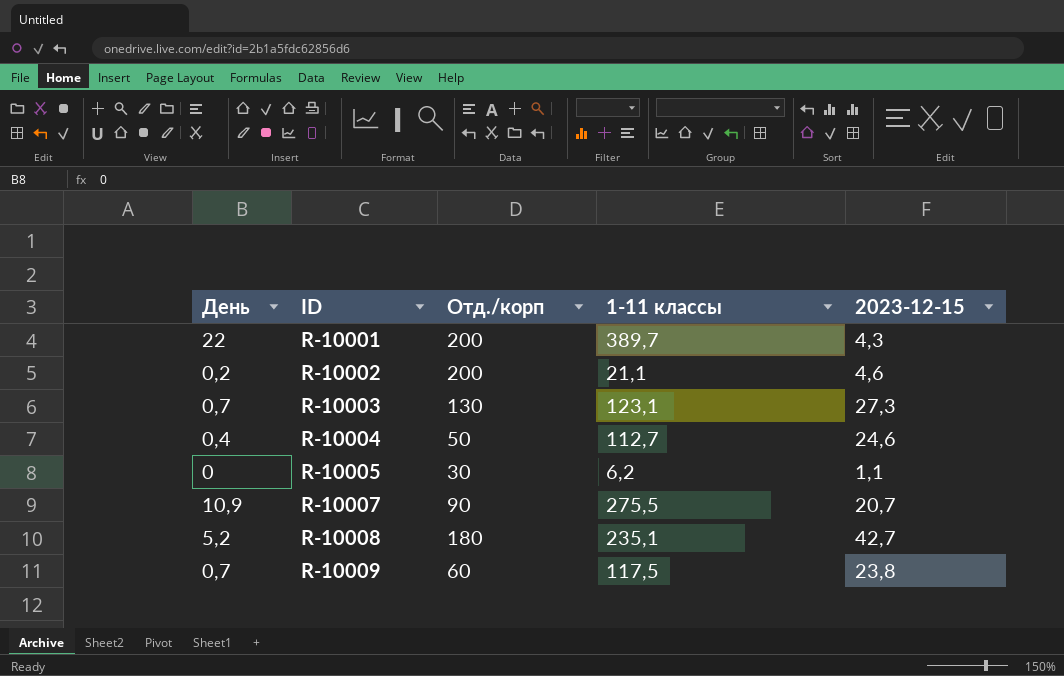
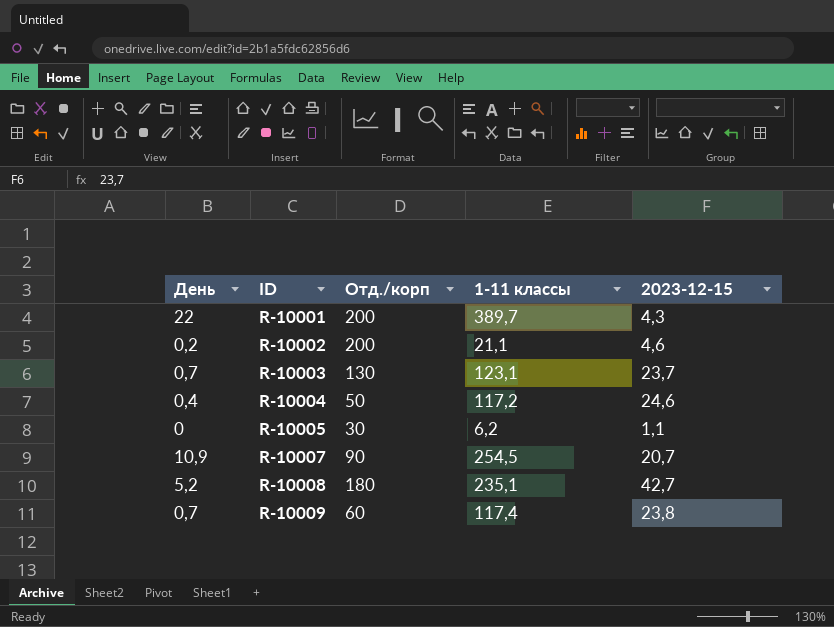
R-10003 | 2023-12-15: 27,3 -> 23,7
R-10004 | 1-11 классы: 112,7 -> 117,2
R-10007 | 1-11 классы: 275,5 -> 254,5
R-10009 | 1-11 классы: 117,5 -> 117,4

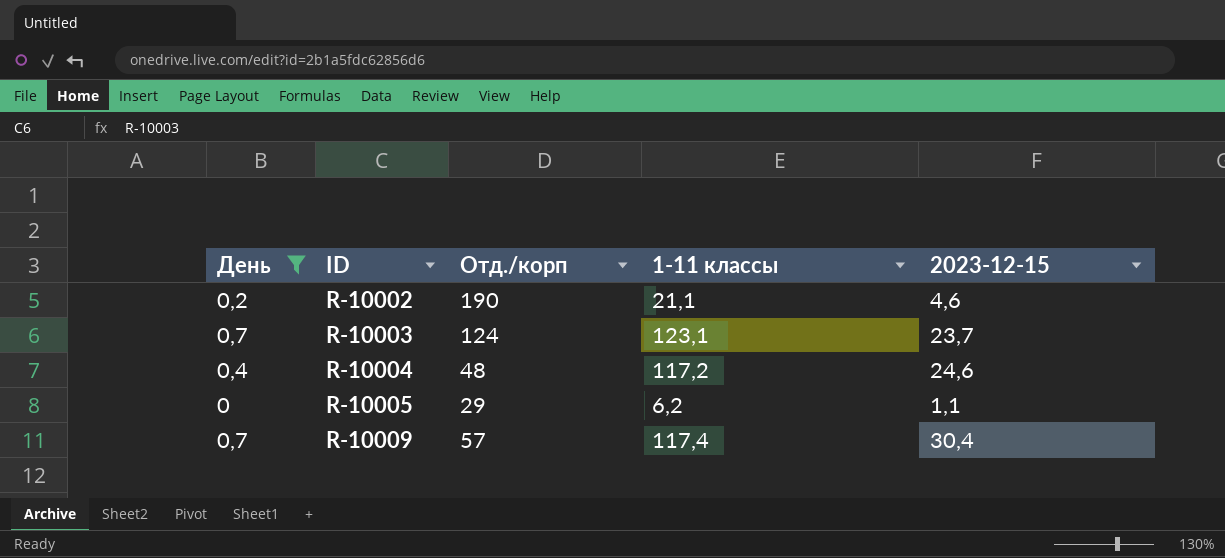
filter: none -> День <= 0,7
R-10002 | Отд./корп: 200 -> 190
R-10003 | Отд./корп: 130 -> 124
R-10004 | Отд./корп: 50 -> 48
R-10005 | Отд./корп: 30 -> 29
R-10009 | Отд./корп: 60 -> 57
R-10009 | 2023-12-15: 23,8 -> 30,4

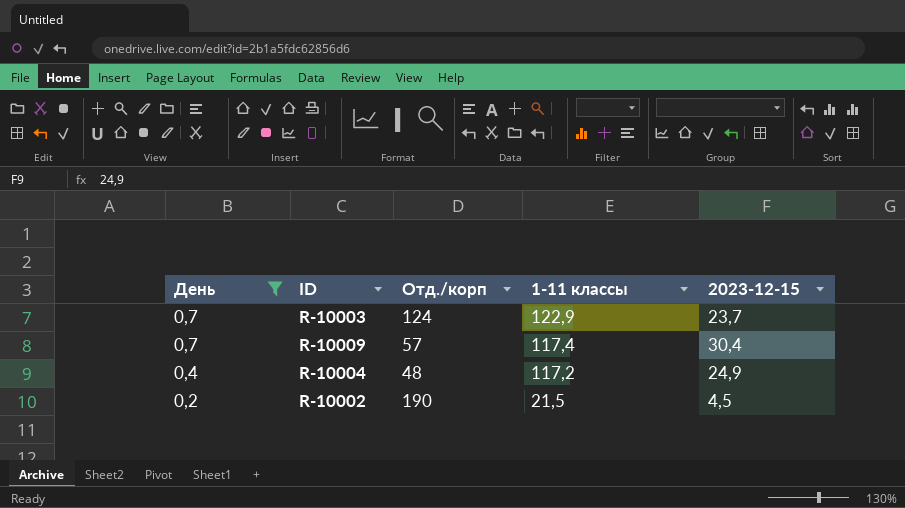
row order: ID ascending -> День descending
row R-10005: 0 | 29 | 6,2 | 1,1 -> none
R-10003 | 1-11 классы: 123,1 -> 122,9
R-10004 | 2023-12-15: 24,6 -> 24,9
R-10002 | 1-11 классы: 21,1 -> 21,5
R-10002 | 2023-12-15: 4,6 -> 4,5

